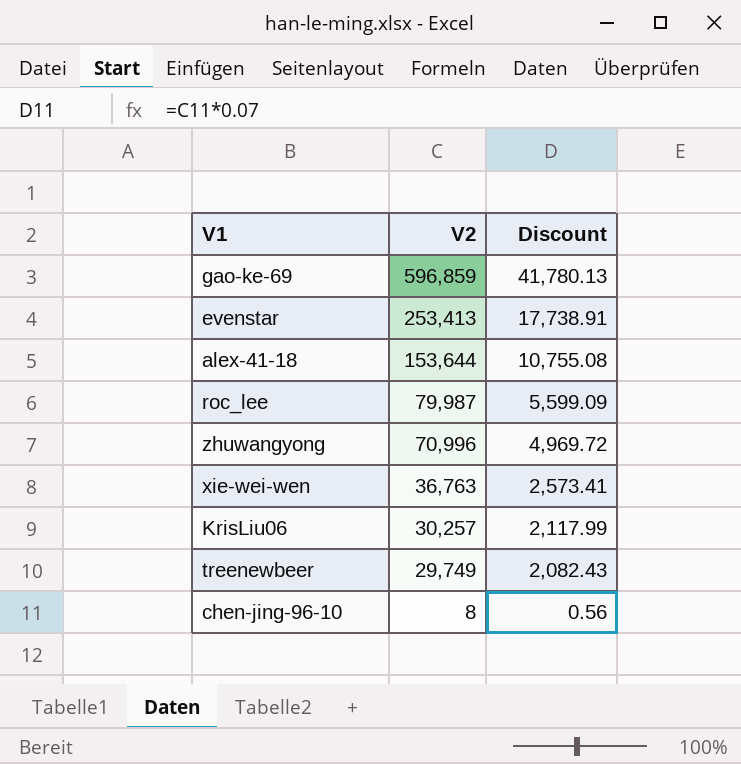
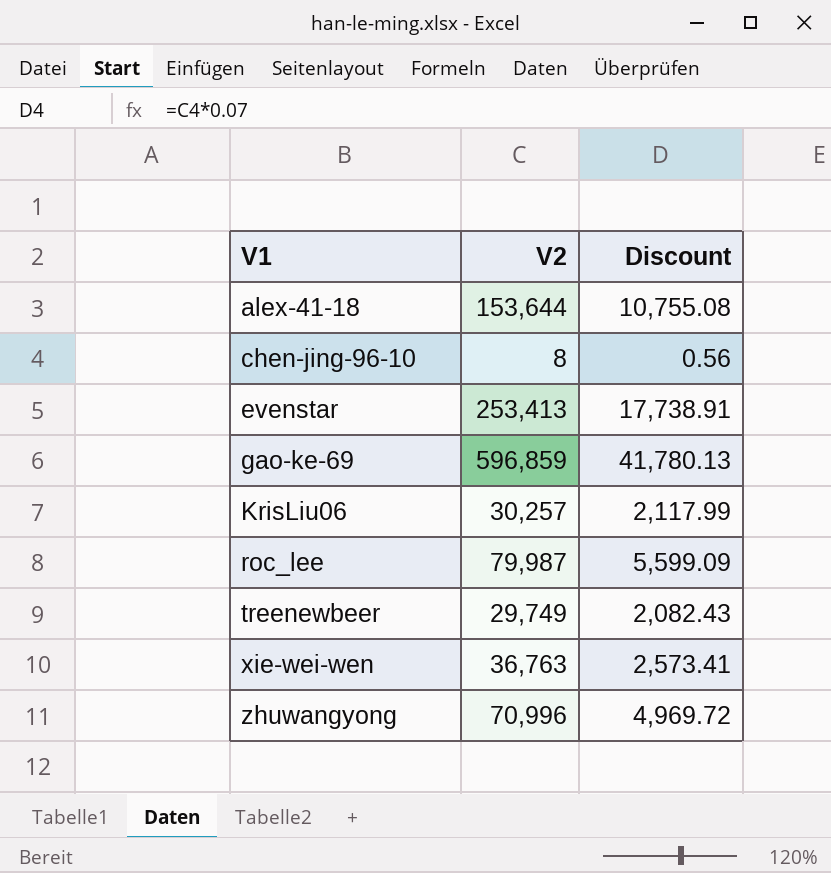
row order: V2 descending -> V1 ascending

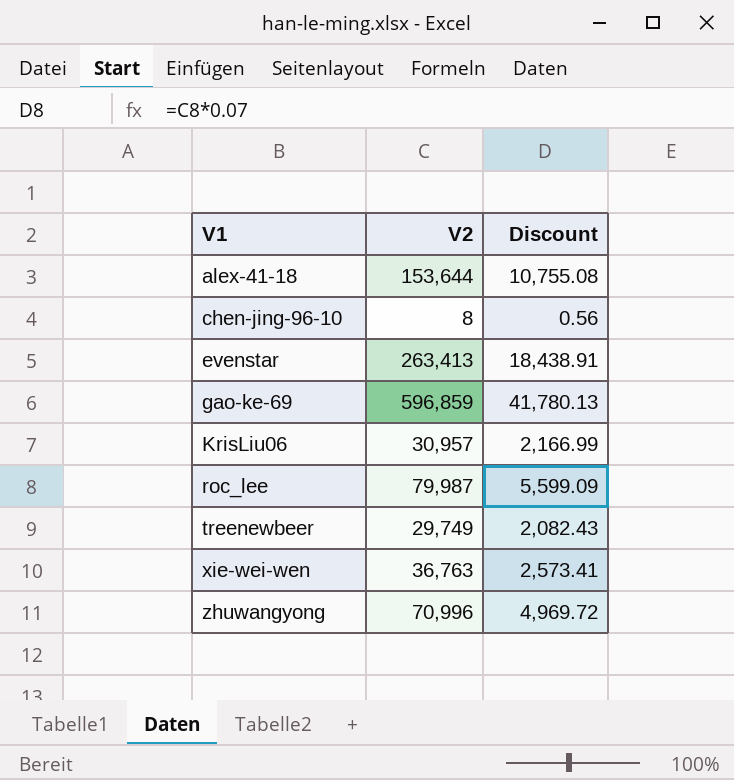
evenstar | V2: 253,413 -> 263,413
evenstar | Discount: 17,738.91 -> 18,438.91
KrisLiu06 | V2: 30,257 -> 30,957
KrisLiu06 | Discount: 2,117.99 -> 2,166.99

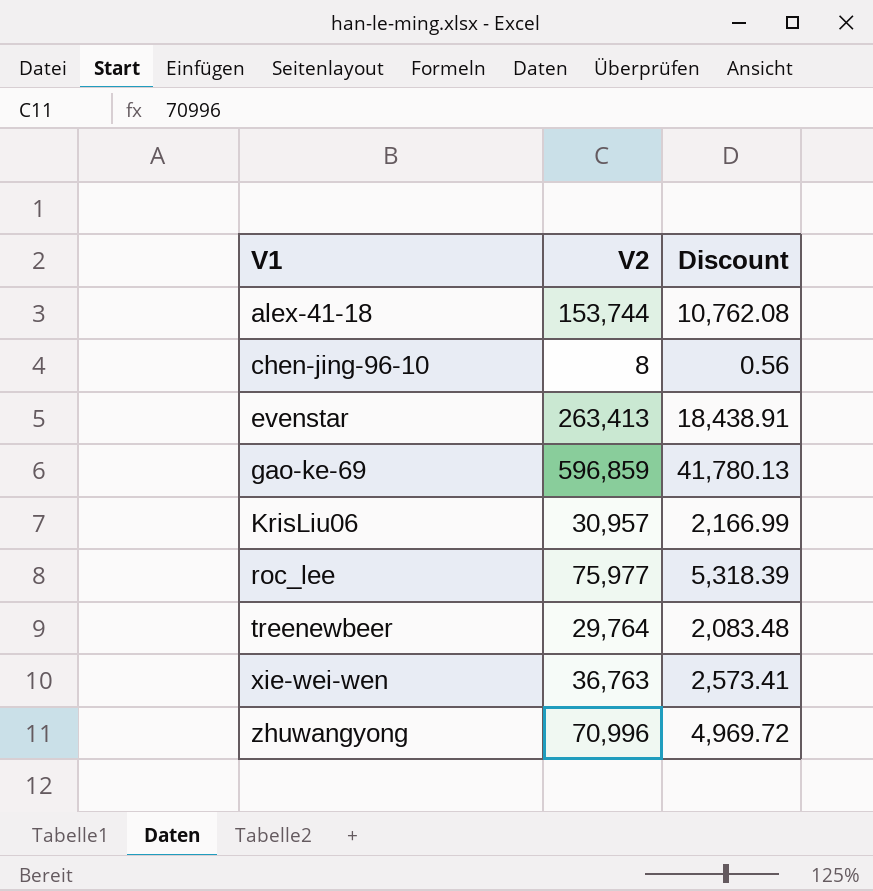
alex-41-18 | V2: 153,644 -> 153,744
alex-41-18 | Discount: 10,755.08 -> 10,762.08
roc_lee | V2: 79,987 -> 75,977
roc_lee | Discount: 5,599.09 -> 5,318.39
treenewbeer | V2: 29,749 -> 29,764
treenewbeer | Discount: 2,082.43 -> 2,083.48

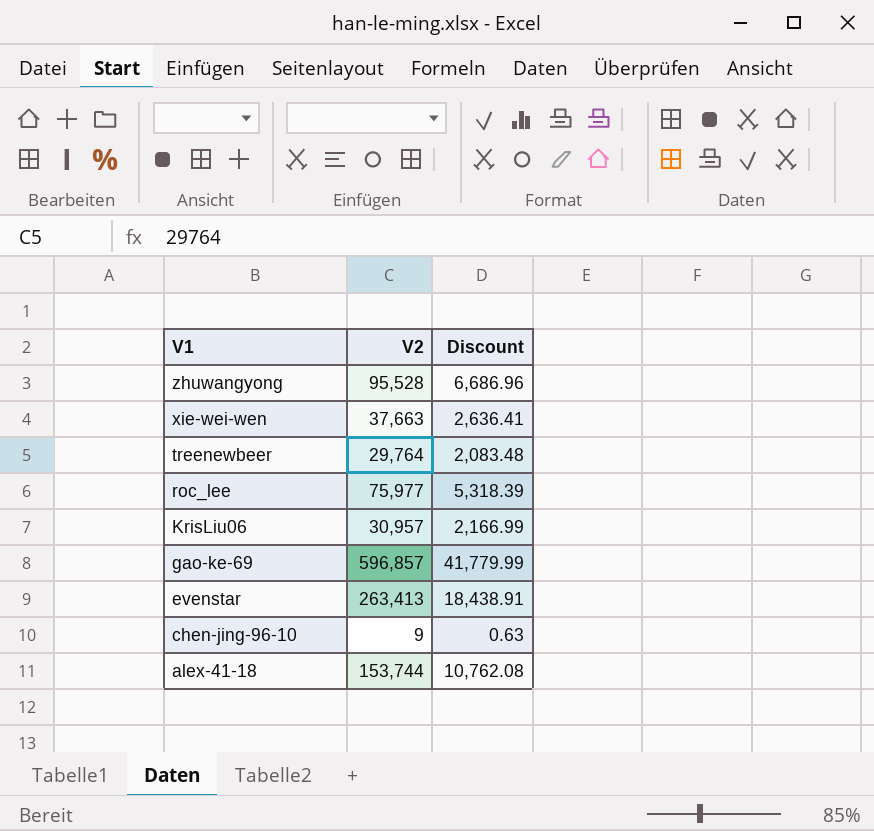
row order: V1 ascending -> V1 descending
zhuwangyong | V2: 70,996 -> 95,528
zhuwangyong | Discount: 4,969.72 -> 6,686.96
xie-wei-wen | V2: 36,763 -> 37,663
xie-wei-wen | Discount: 2,573.41 -> 2,636.41
gao-ke-69 | V2: 596,859 -> 596,857
gao-ke-69 | Discount: 41,780.13 -> 41,779.99
chen-jing-96-10 | V2: 8 -> 9
chen-jing-96-10 | Discount: 0.56 -> 0.63

